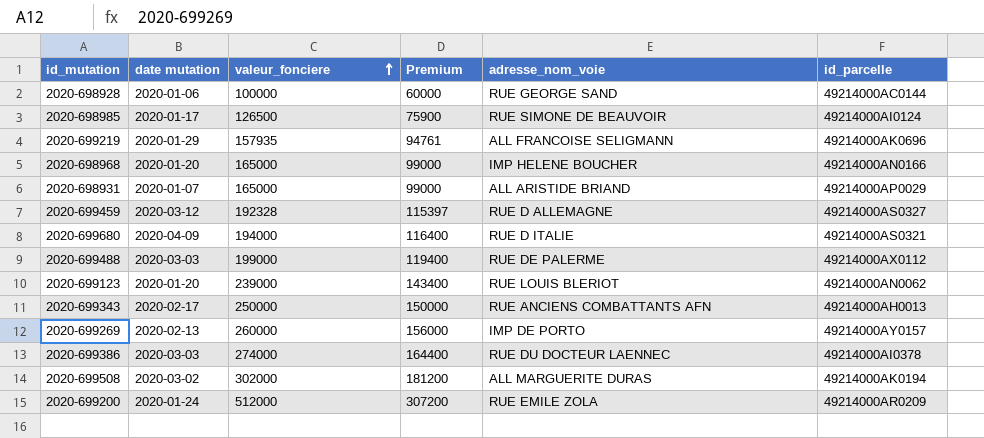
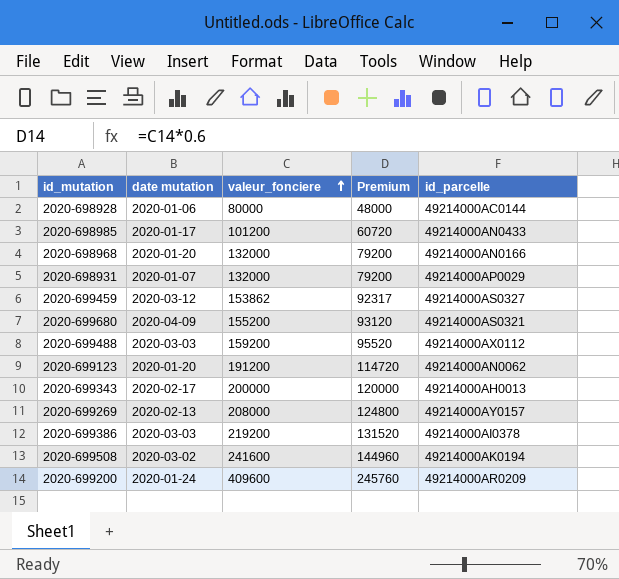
column adresse_nom_voie | position: 5 -> none
row 2020-699219: 2020-01-29 | 157935 | 94761 | ALL FRANCOISE SELIGMANN | 49214000AK0696 -> none
2020-698928 | valeur_fonciere: 100000 -> 80000
2020-698928 | Premium: 60000 -> 48000
2020-698985 | valeur_fonciere: 126500 -> 101200
2020-698985 | Premium: 75900 -> 60720
2020-698985 | id_parcelle: 49214000AI0124 -> 49214000AN0433
2020-698968 | valeur_fonciere: 165000 -> 132000
2020-698968 | Premium: 99000 -> 79200
2020-698931 | valeur_fonciere: 165000 -> 132000
2020-698931 | Premium: 99000 -> 79200
2020-699459 | valeur_fonciere: 192328 -> 153862
2020-699459 | Premium: 115397 -> 92317
2020-699680 | valeur_fonciere: 194000 -> 155200
2020-699680 | Premium: 116400 -> 93120
2020-699488 | valeur_fonciere: 199000 -> 159200
2020-699488 | Premium: 119400 -> 95520
2020-699123 | valeur_fonciere: 239000 -> 191200
2020-699123 | Premium: 143400 -> 114720
2020-699343 | valeur_fonciere: 250000 -> 200000
2020-699343 | Premium: 150000 -> 120000
2020-699269 | valeur_fonciere: 260000 -> 208000
2020-699269 | Premium: 156000 -> 124800
2020-699386 | valeur_fonciere: 274000 -> 219200
2020-699386 | Premium: 164400 -> 131520
2020-699508 | valeur_fonciere: 302000 -> 241600
2020-699508 | Premium: 181200 -> 144960
2020-699200 | valeur_fonciere: 512000 -> 409600
2020-699200 | Premium: 307200 -> 245760

